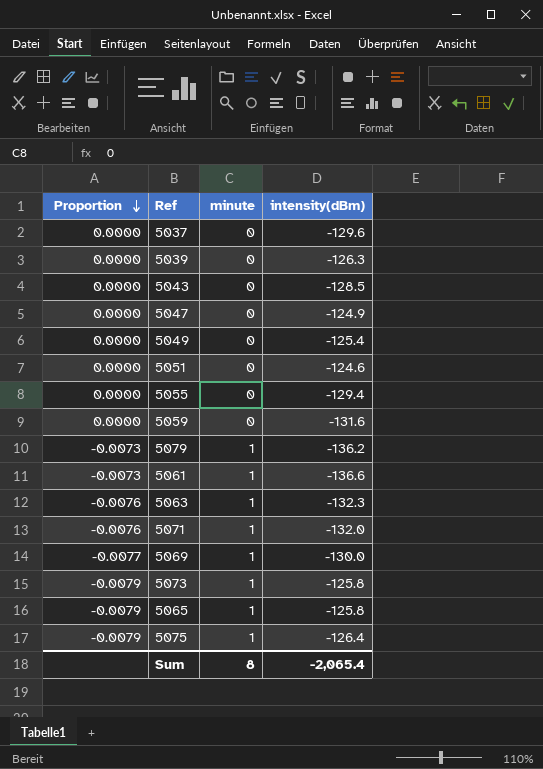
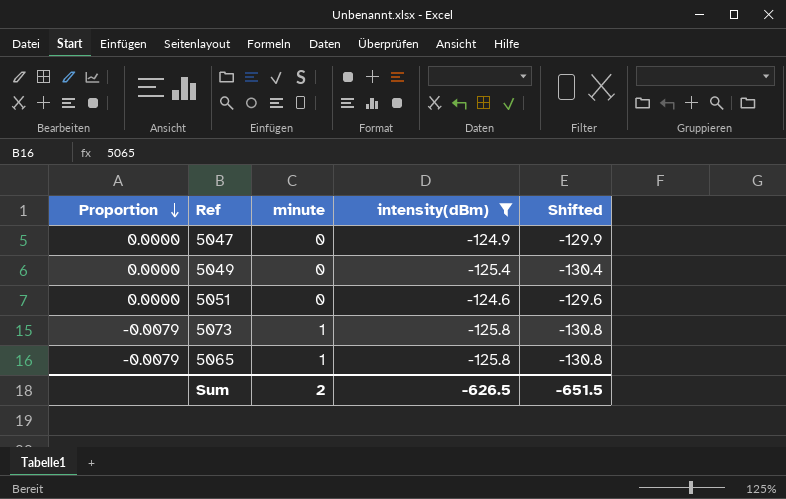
filter: none -> intensity(dBm) >= -125.8
column Shifted | formula: none -> [intensity(dBm)] - 5
Sum | minute: 8 -> 2
Sum | intensity(dBm): -2,065.4 -> -626.5

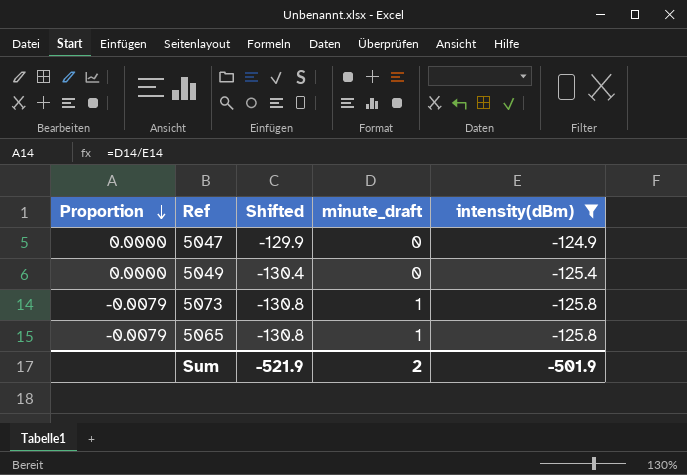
column Shifted | position: 5 -> 3
column name: minute -> minute_draft
row 5051: 0.0000 | 0 | -124.6 | -129.6 -> none
Sum | Shifted: -651.5 -> -521.9
Sum | intensity(dBm): -626.5 -> -501.9

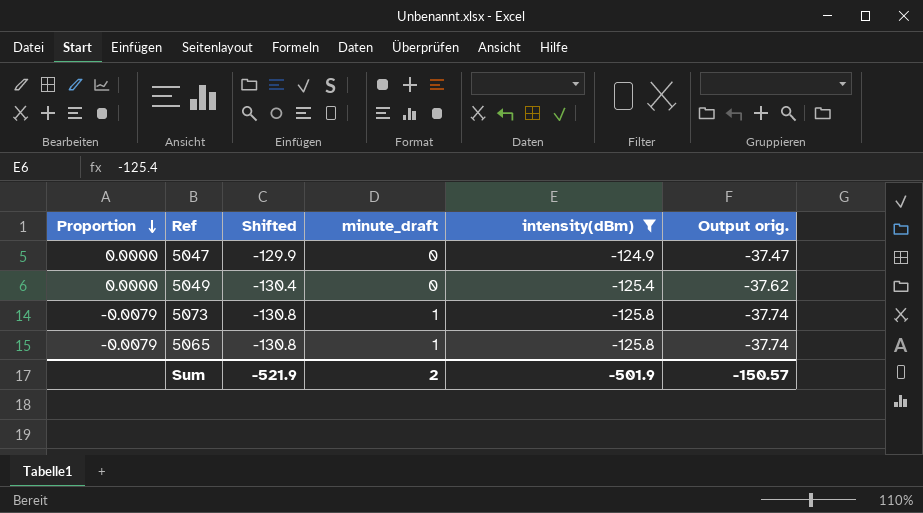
column Output orig. | formula: none -> [intensity(dBm)] * 0.3

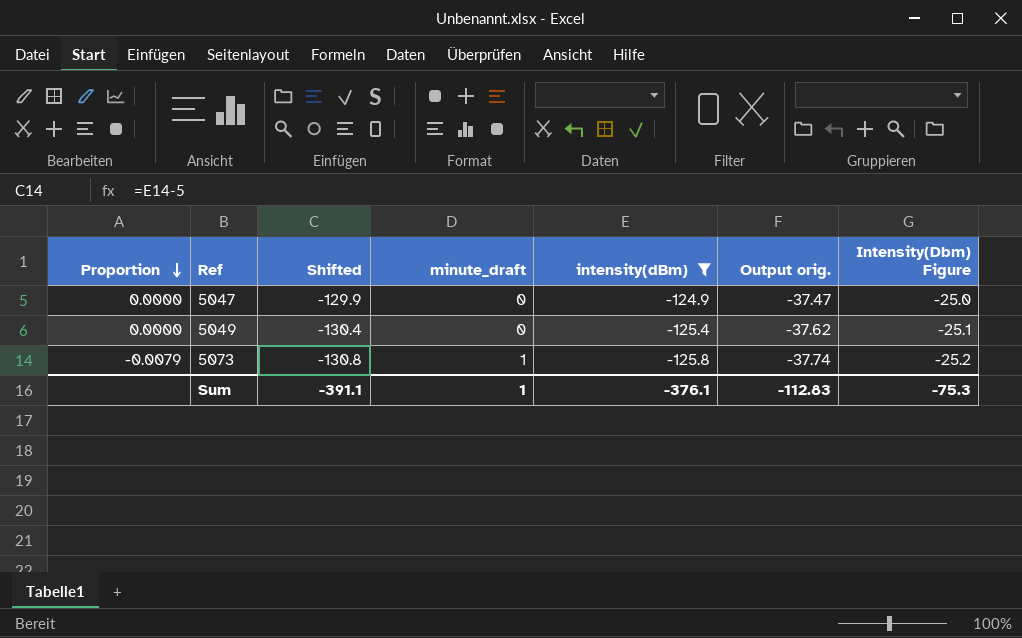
column Intensity(Dbm) Figure | formula: none -> [intensity(dBm)] * 0.2
row 5065: -0.0079 | -130.8 | 1 | -125.8 | -37.74 -> none
Sum | Shifted: -521.9 -> -391.1
Sum | minute_draft: 2 -> 1
Sum | intensity(dBm): -501.9 -> -376.1
Sum | Output orig.: -150.57 -> -112.83

